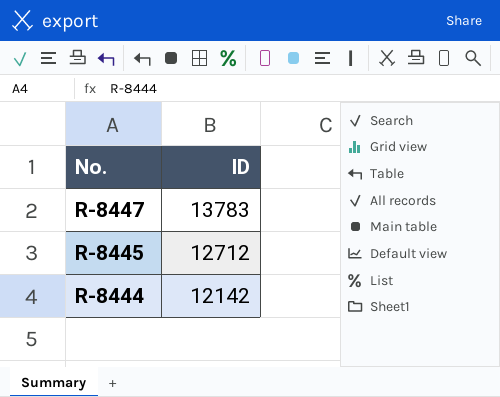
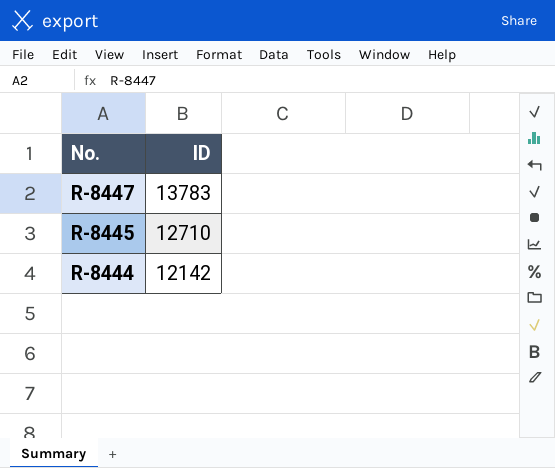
R-8445 | ID: 12712 -> 12710

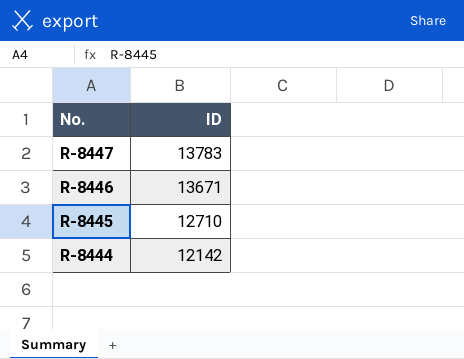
row R-8446: none -> 13671

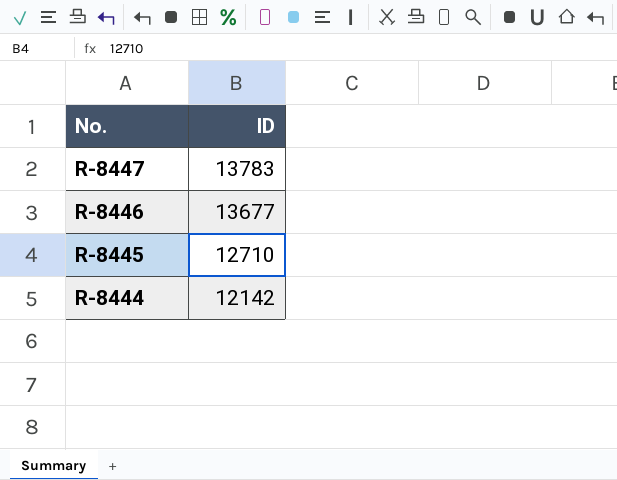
R-8446 | ID: 13671 -> 13677

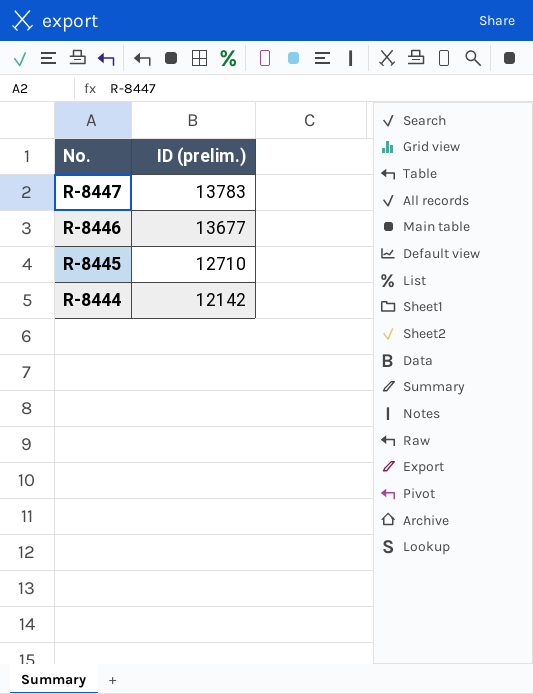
column name: ID -> ID (prelim.)

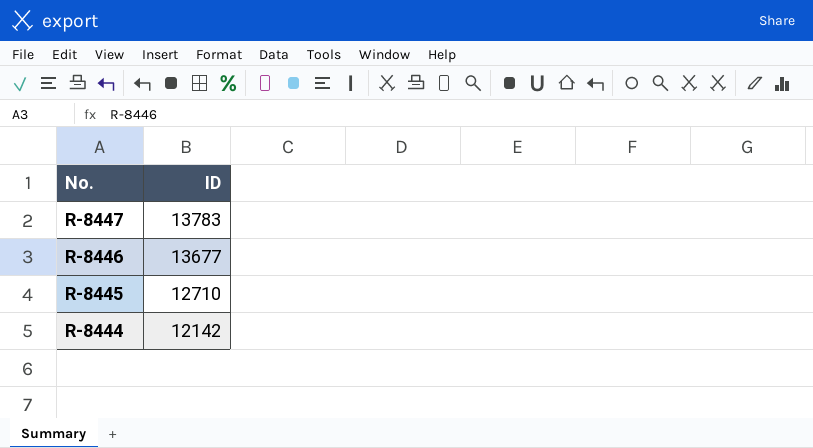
column name: ID (prelim.) -> ID

